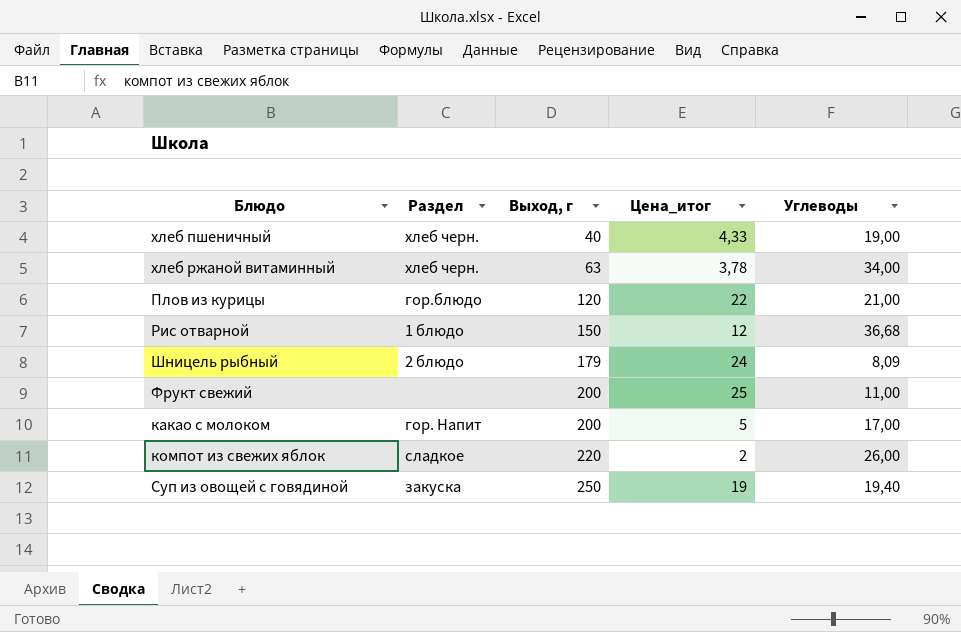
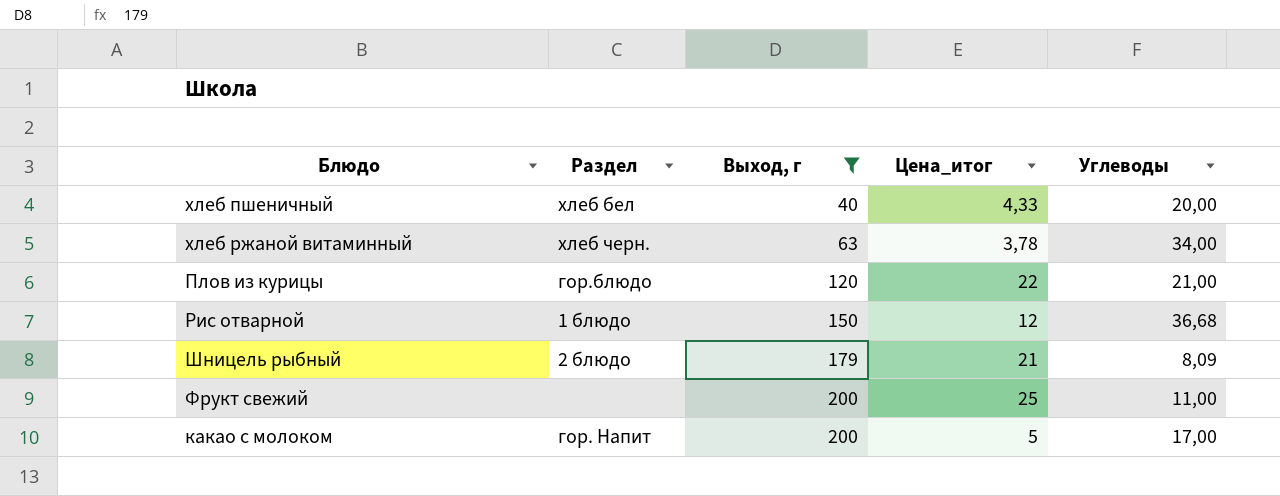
filter: none -> Выход, г <= 200
хлеб пшеничный | Раздел: хлеб черн. -> хлеб бел
хлеб пшеничный | Углеводы: 19,00 -> 20,00
Шницель рыбный | Цена_итог: 24 -> 21

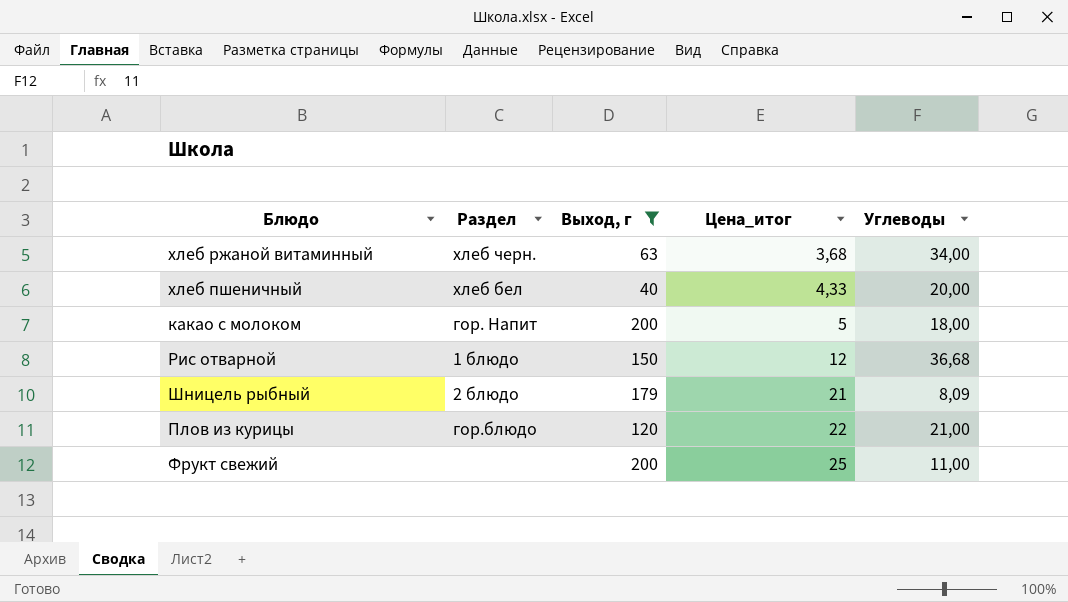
row order: Выход, г ascending -> Цена_итог ascending
хлеб ржаной витаминный | Цена_итог: 3,78 -> 3,68
какао с молоком | Углеводы: 17,00 -> 18,00

